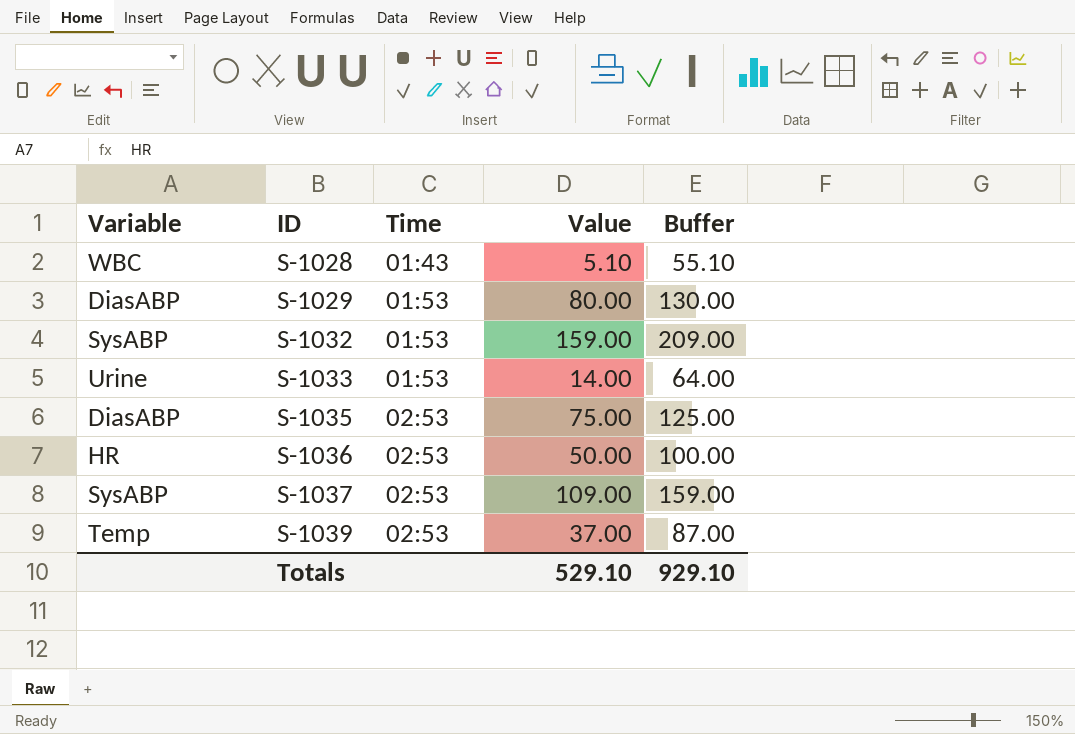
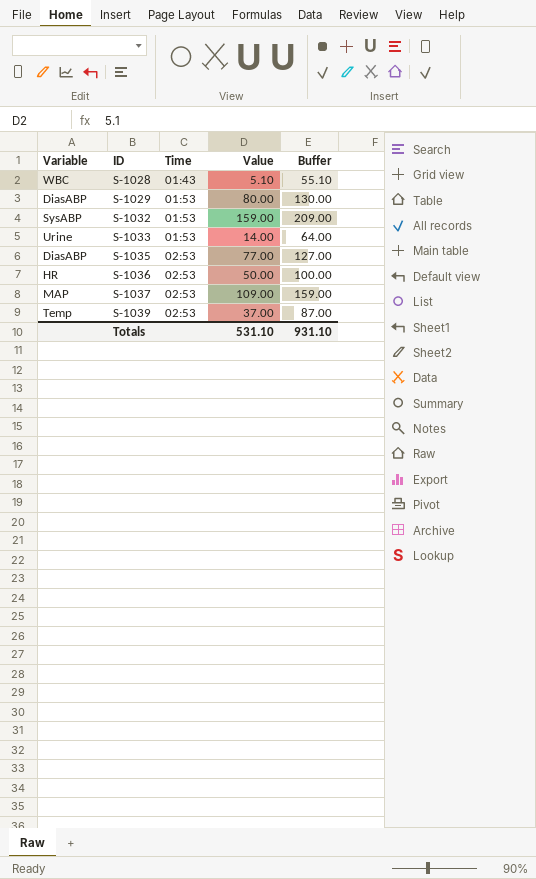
S-1035 | Value: 75.00 -> 77.00
S-1035 | Buffer: 125.00 -> 127.00
S-1037 | Variable: SysABP -> MAP
Totals | Value: 529.10 -> 531.10
Totals | Buffer: 929.10 -> 931.10

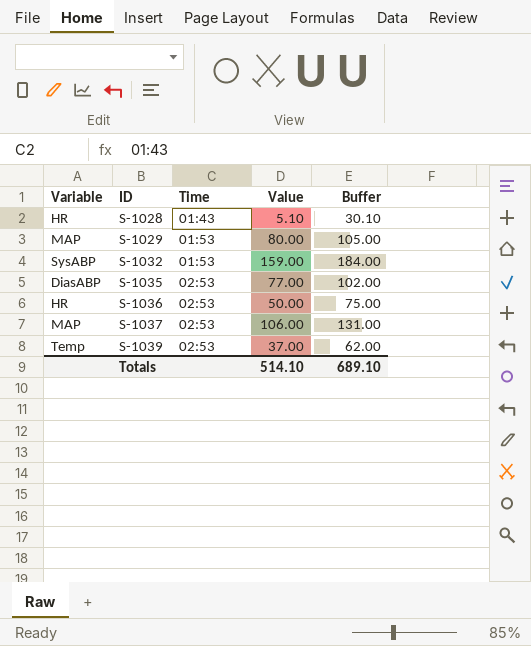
column Buffer | formula: [Value] + 50 -> [Value] + 25
row S-1033: Urine | 01:53 | 14.00 | 64.00 -> none
S-1028 | Variable: WBC -> HR
S-1029 | Variable: DiasABP -> MAP
S-1037 | Value: 109.00 -> 106.00
Totals | Value: 531.10 -> 514.10
Totals | Buffer: 931.10 -> 689.10

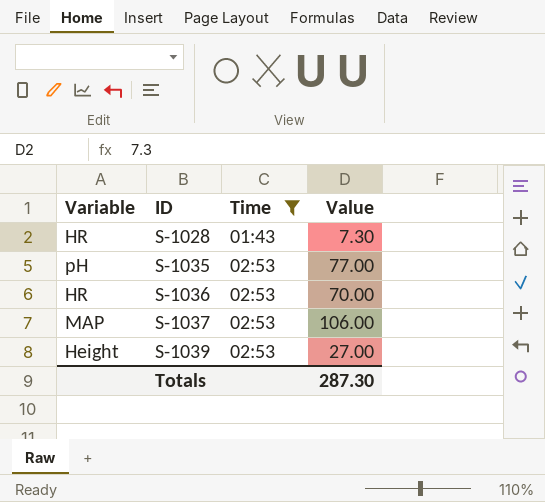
filter: none -> Time != 01:53
column Buffer | formula: [Value] + 25 -> none
S-1028 | Value: 5.10 -> 7.30
S-1035 | Variable: DiasABP -> pH
S-1036 | Value: 50.00 -> 70.00
S-1039 | Variable: Temp -> Height
S-1039 | Value: 37.00 -> 27.00
Totals | Value: 514.10 -> 287.30

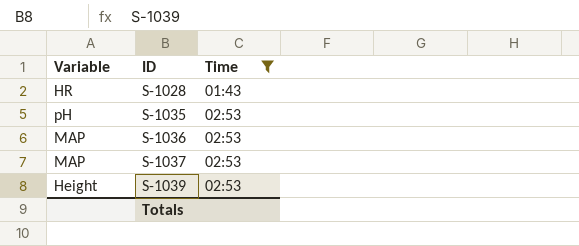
column Value | position: 4 -> none
S-1036 | Variable: HR -> MAP

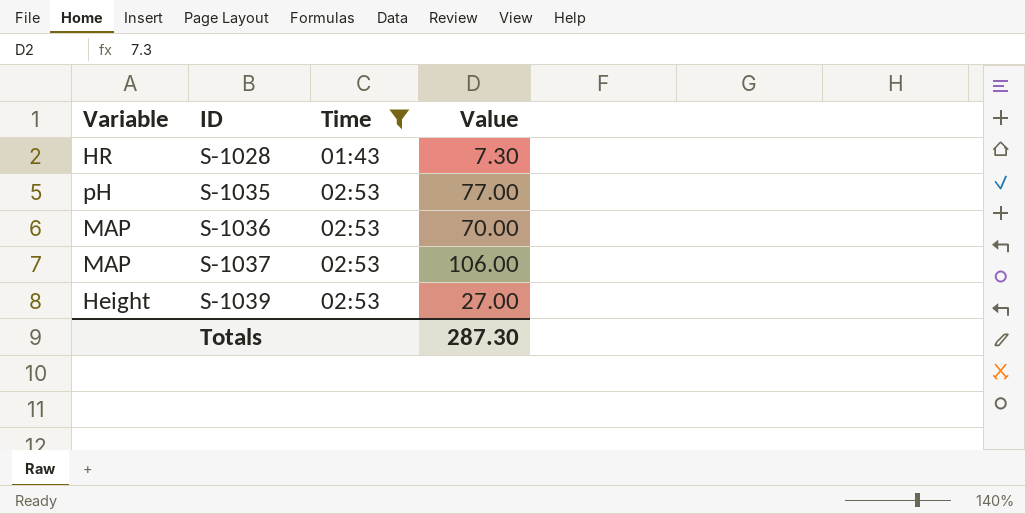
column Value | position: none -> 4

